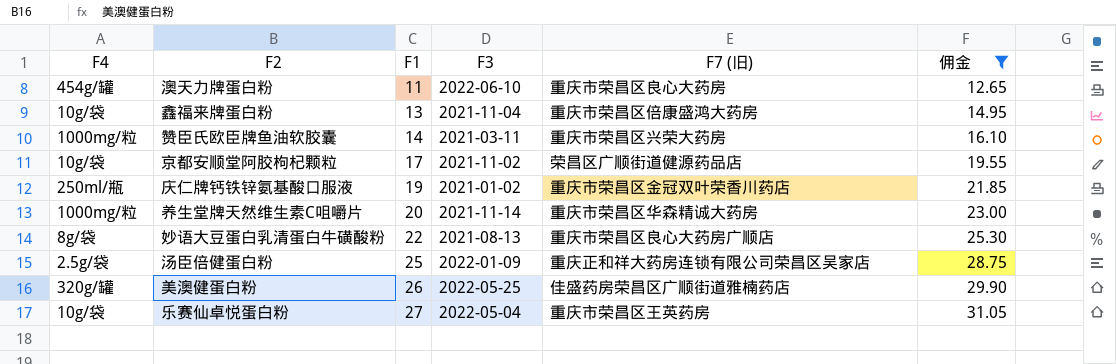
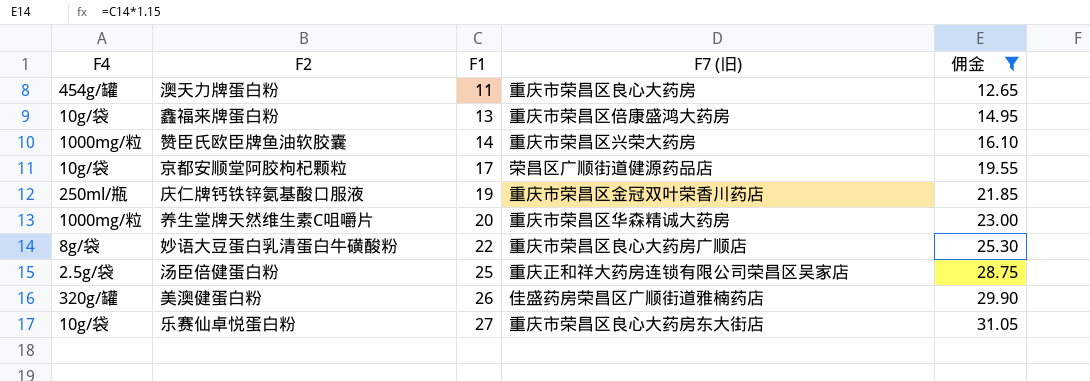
column F3 | position: 4 -> none
乐赛仙卓悦蛋白粉 | F7 (旧): 重庆市荣昌区王英药房 -> 重庆市荣昌区良心大药房东大街店

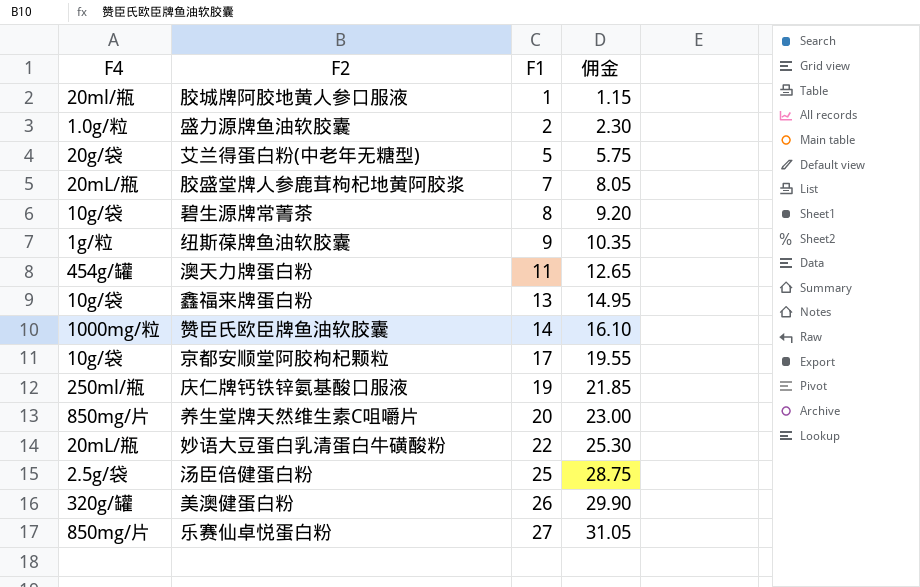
filter: 佣金 >= 12.65 -> none
column F7 (旧) | position: 4 -> none
养生堂牌天然维生素C咀嚼片 | F4: 1000mg/粒 -> 850mg/片
妙语大豆蛋白乳清蛋白牛磺酸粉 | F4: 8g/袋 -> 20mL/瓶
乐赛仙卓悦蛋白粉 | F4: 10g/袋 -> 850mg/片

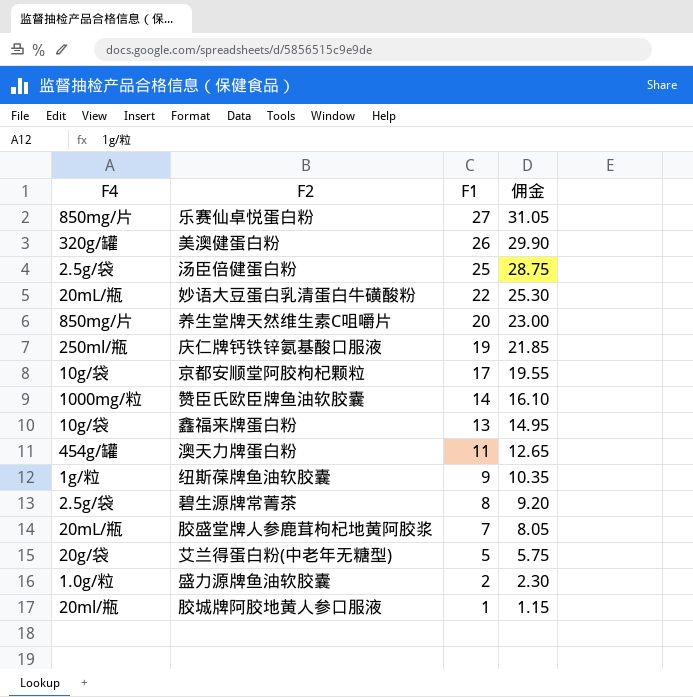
row order: F1 ascending -> F1 descending
碧生源牌常菁茶 | F4: 10g/袋 -> 2.5g/袋

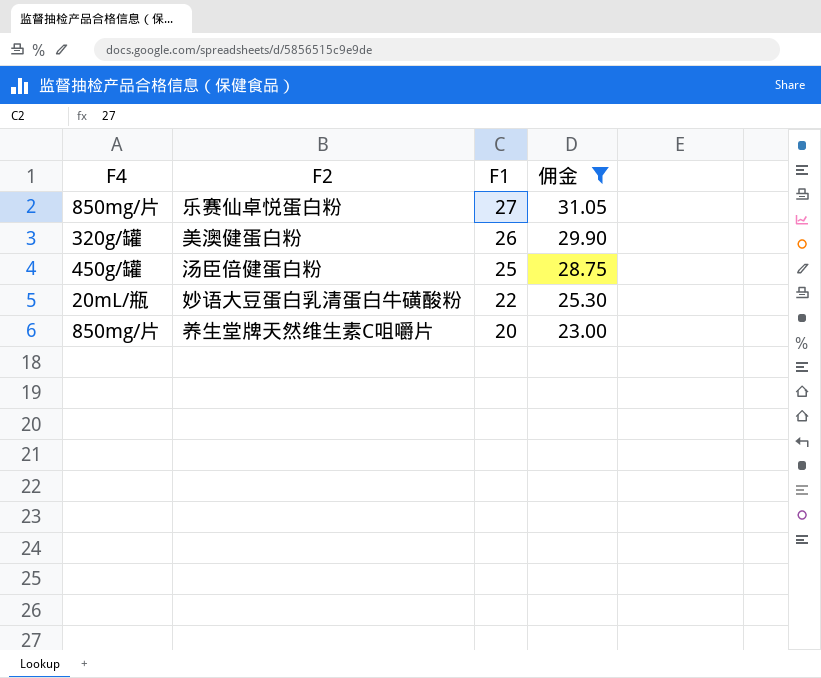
filter: none -> 佣金 >= 23.00
汤臣倍健蛋白粉 | F4: 2.5g/袋 -> 450g/罐

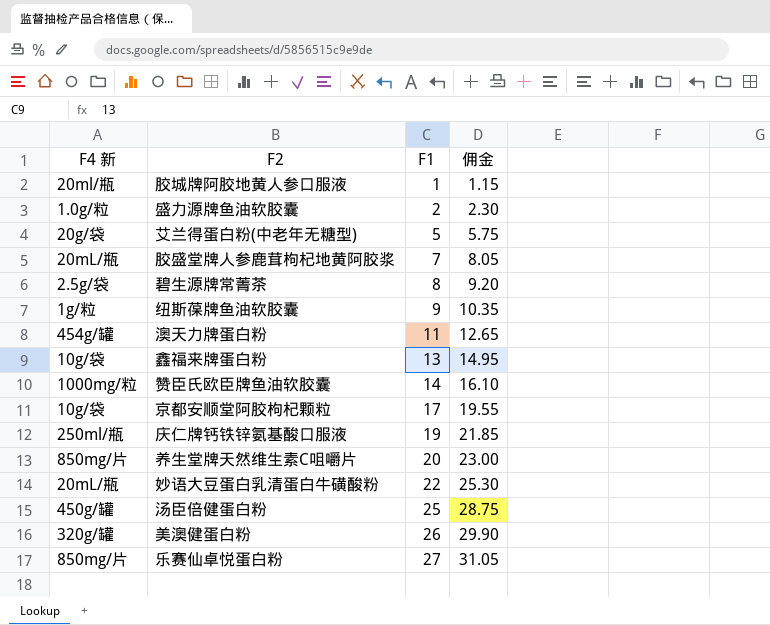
filter: 佣金 >= 23.00 -> none
row order: F1 descending -> F1 ascending
column name: F4 -> F4 新

